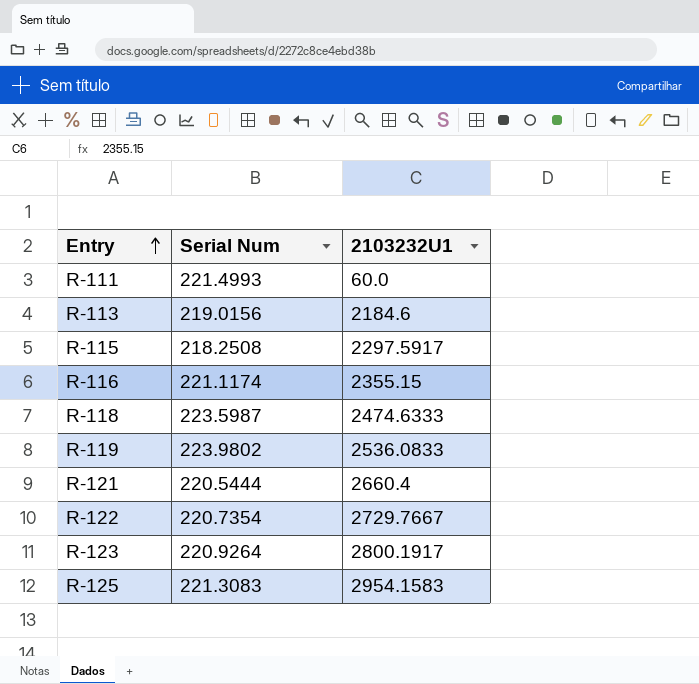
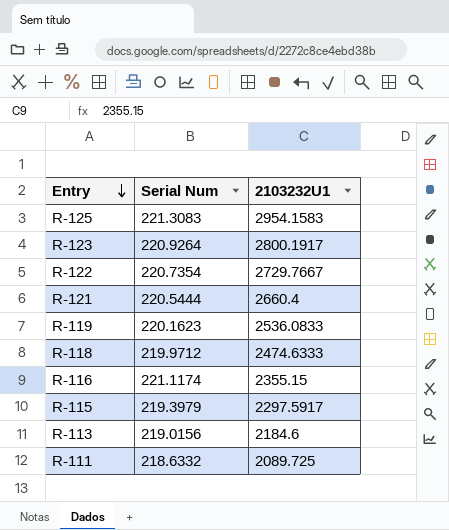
row order: Entry ascending -> Entry descending
R-119 | Serial Num: 223.9802 -> 220.1623
R-118 | Serial Num: 223.5987 -> 219.9712
R-115 | Serial Num: 218.2508 -> 219.3979
R-111 | Serial Num: 221.4993 -> 218.6332
R-111 | 2103232U1: 60.0 -> 2089.725

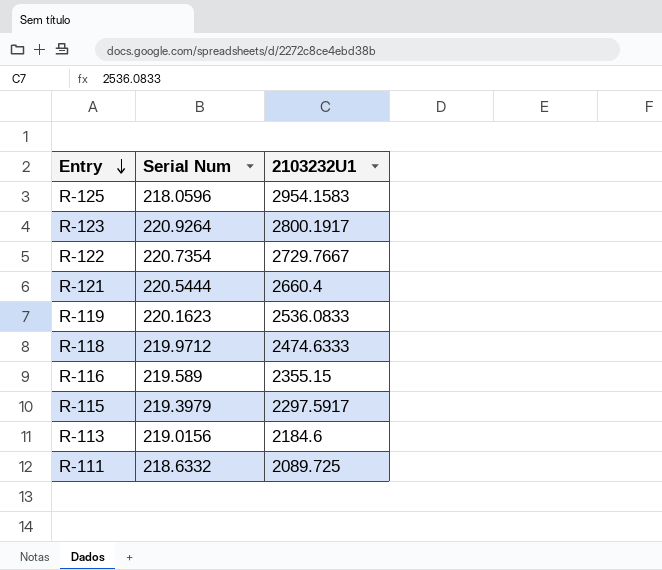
R-125 | Serial Num: 221.3083 -> 218.0596
R-116 | Serial Num: 221.1174 -> 219.589

